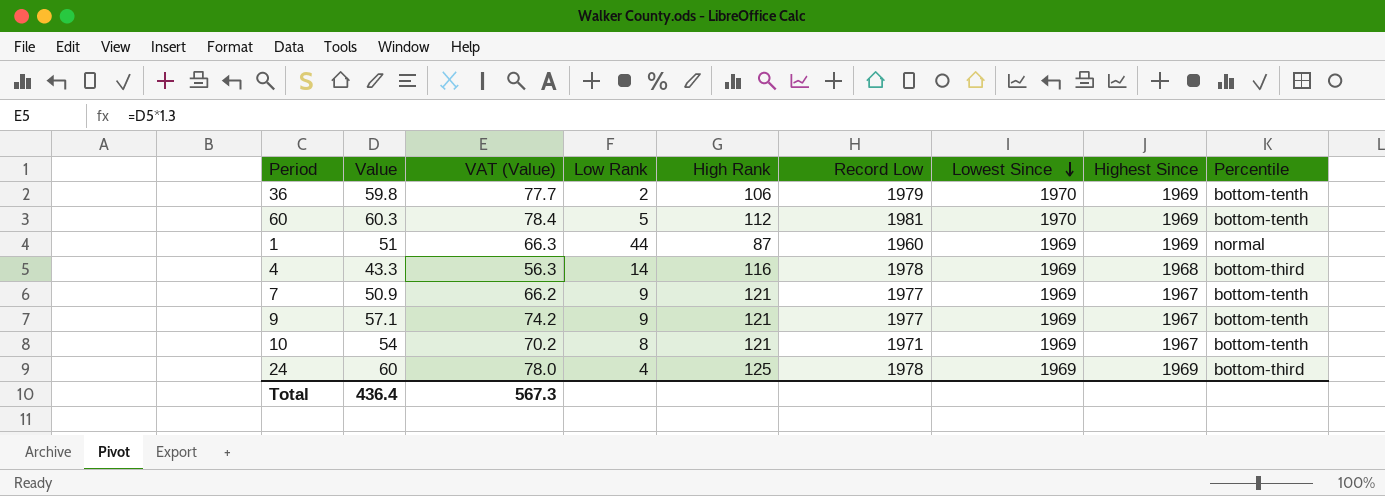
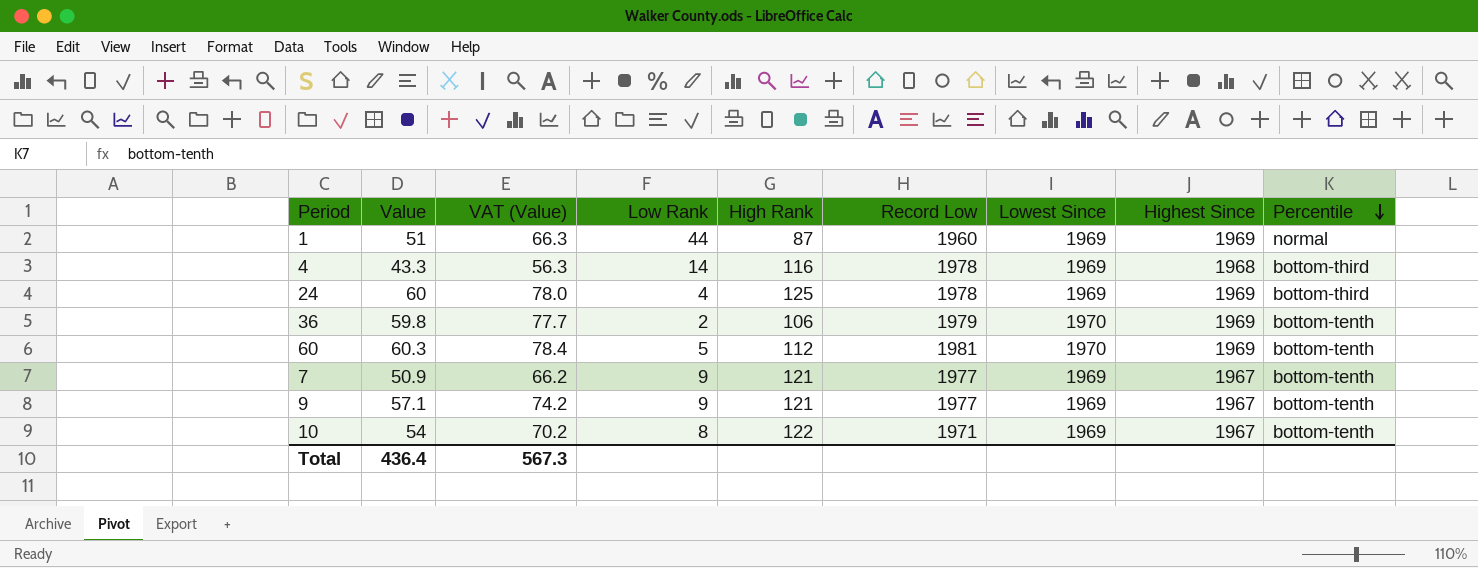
row order: Lowest Since descending -> Percentile descending
10 | High Rank: 121 -> 122

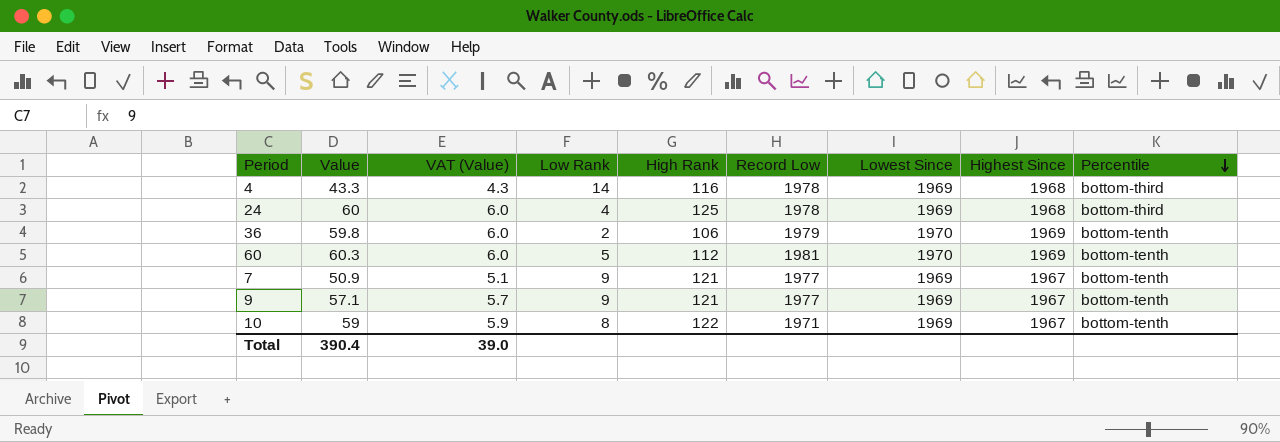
column VAT (Value) | formula: [Value] * 1.3 -> [Value] * 0.1
row 1: 51 | 66.3 | 44 | 87 | 1960 | 1969 | 1969 | normal -> none
24 | Highest Since: 1969 -> 1968
10 | Value: 54 -> 59
Total | Value: 436.4 -> 390.4
Total | VAT (Value): 567.3 -> 39.0

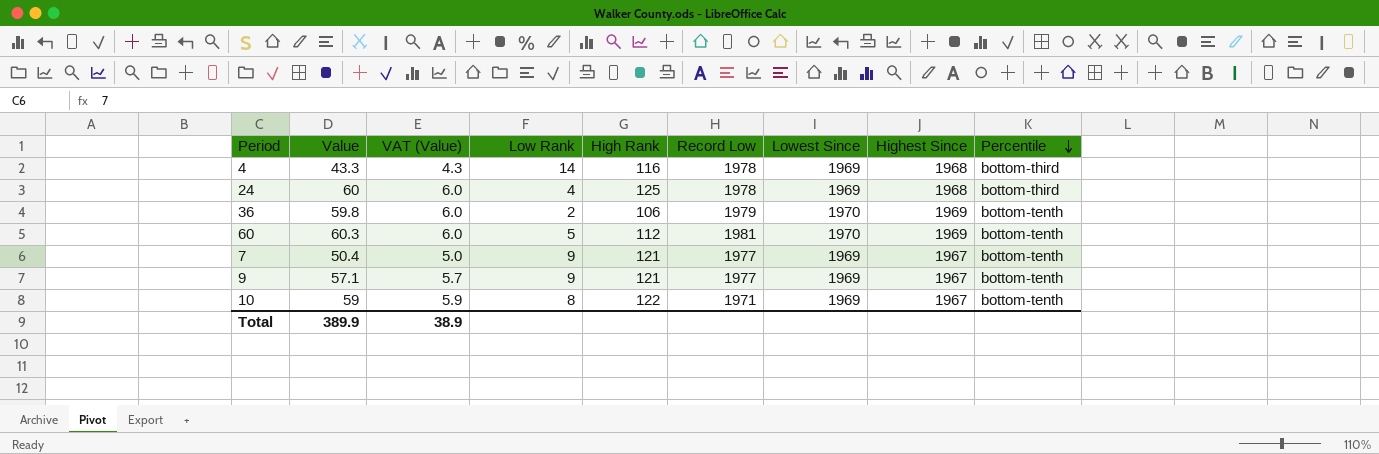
7 | Value: 50.9 -> 50.4
7 | VAT (Value): 5.1 -> 5.0
Total | Value: 390.4 -> 389.9
Total | VAT (Value): 39.0 -> 38.9

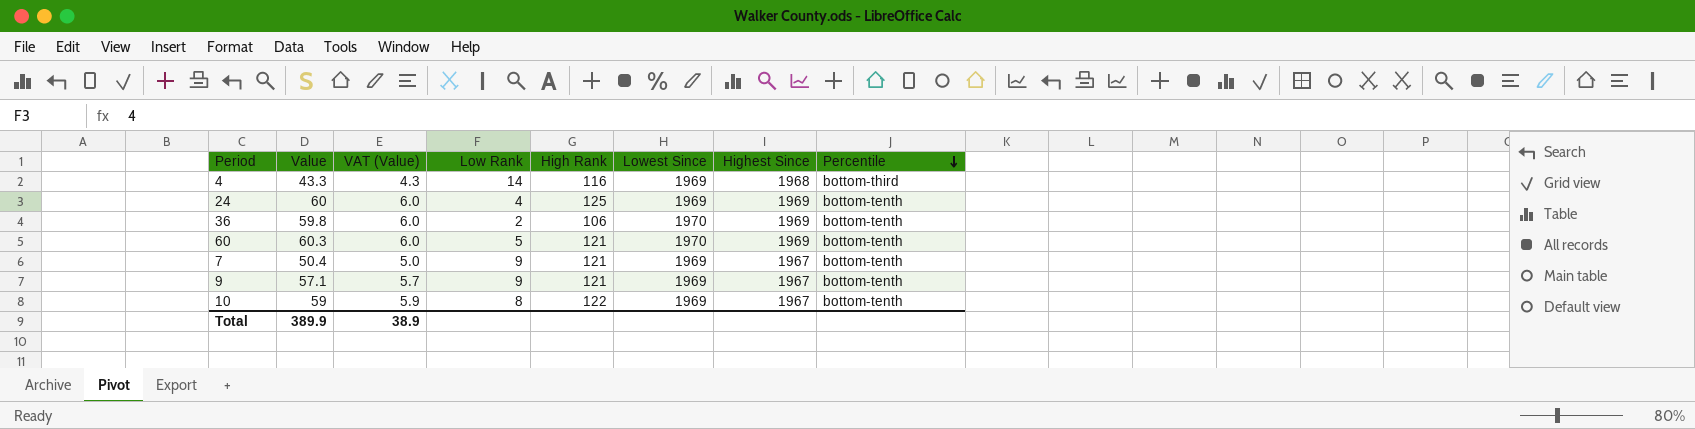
column Record Low | position: 6 -> none
24 | Highest Since: 1968 -> 1969
24 | Percentile: bottom-third -> bottom-tenth
60 | High Rank: 112 -> 121

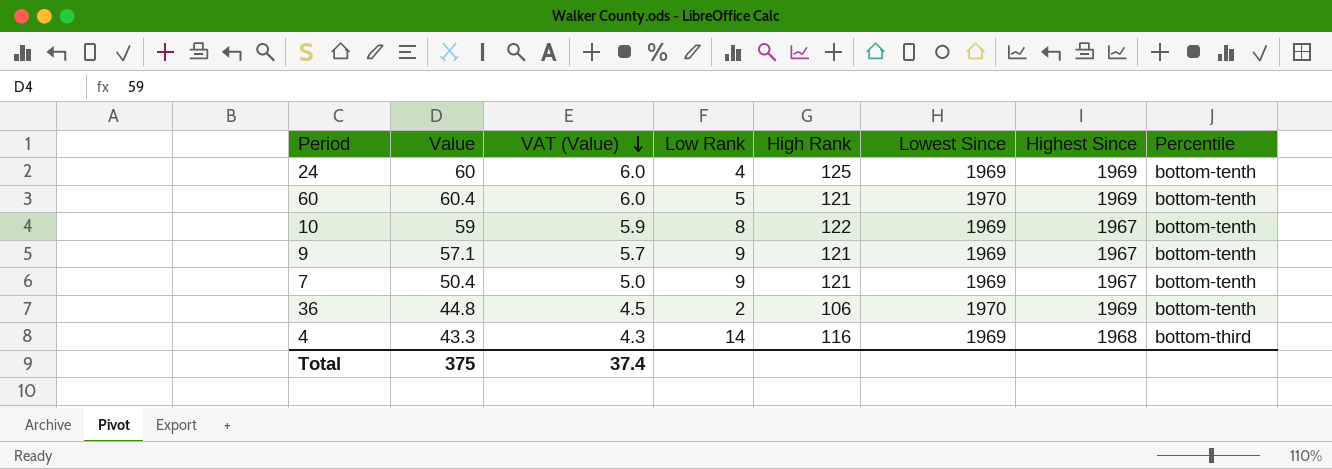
row order: Percentile descending -> VAT (Value) descending
60 | Value: 60.3 -> 60.4
36 | Value: 59.8 -> 44.8
36 | VAT (Value): 6.0 -> 4.5
Total | Value: 389.9 -> 375
Total | VAT (Value): 38.9 -> 37.4

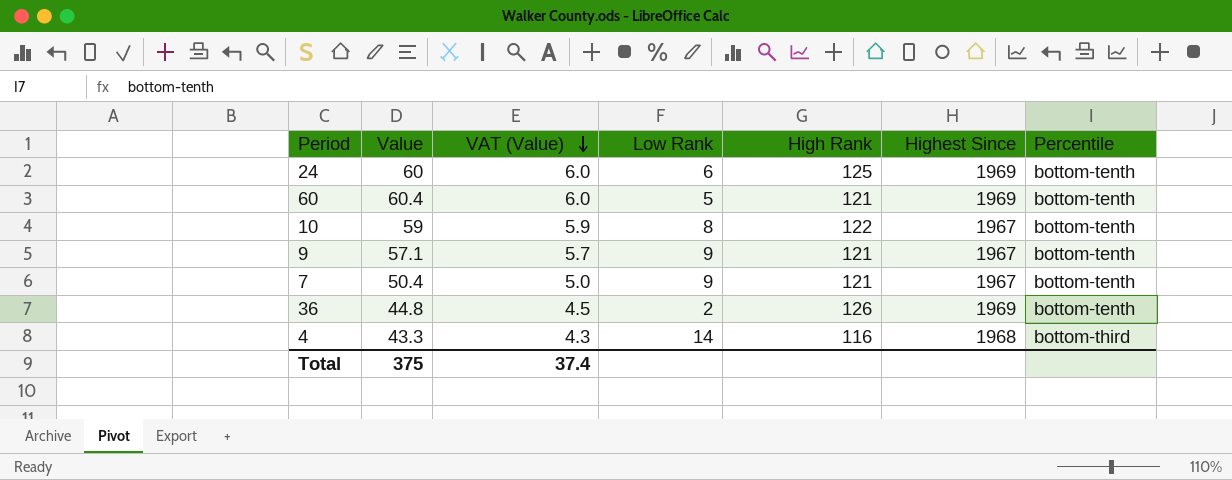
column Lowest Since | position: 6 -> none
24 | Low Rank: 4 -> 6
36 | High Rank: 106 -> 126

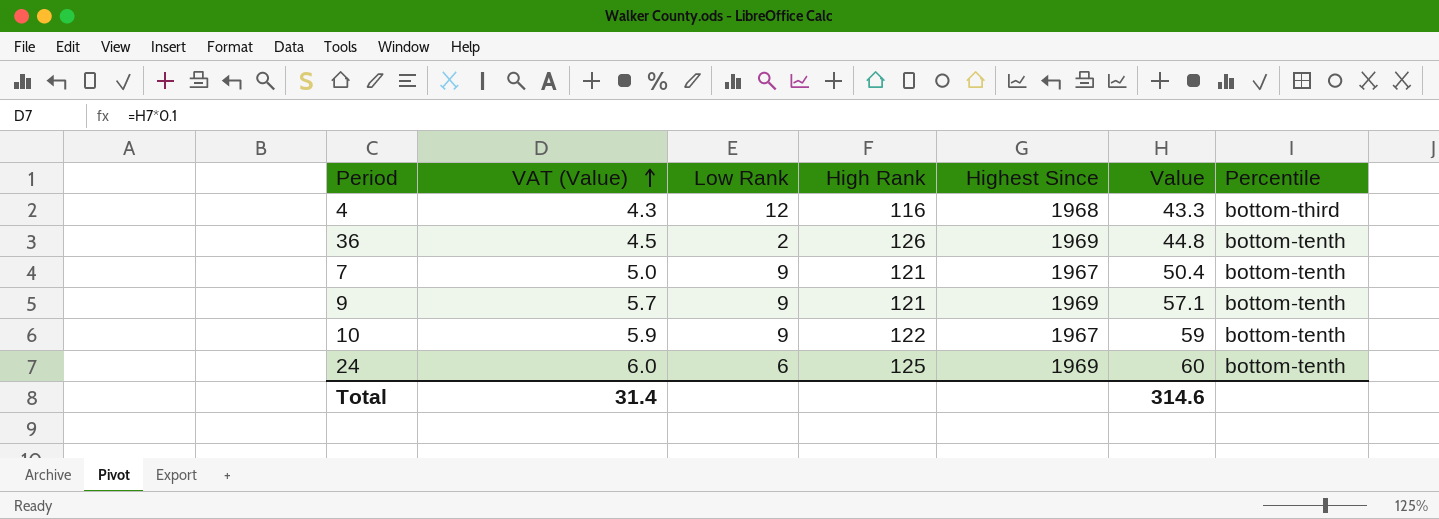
row order: VAT (Value) descending -> VAT (Value) ascending
column Value | position: 2 -> 6
row 60: 60.4 | 6.0 | 5 | 121 | 1969 | bottom-tenth -> none
4 | Low Rank: 14 -> 12
9 | Highest Since: 1967 -> 1969
10 | Low Rank: 8 -> 9
Total | VAT (Value): 37.4 -> 31.4
Total | Value: 375 -> 314.6

